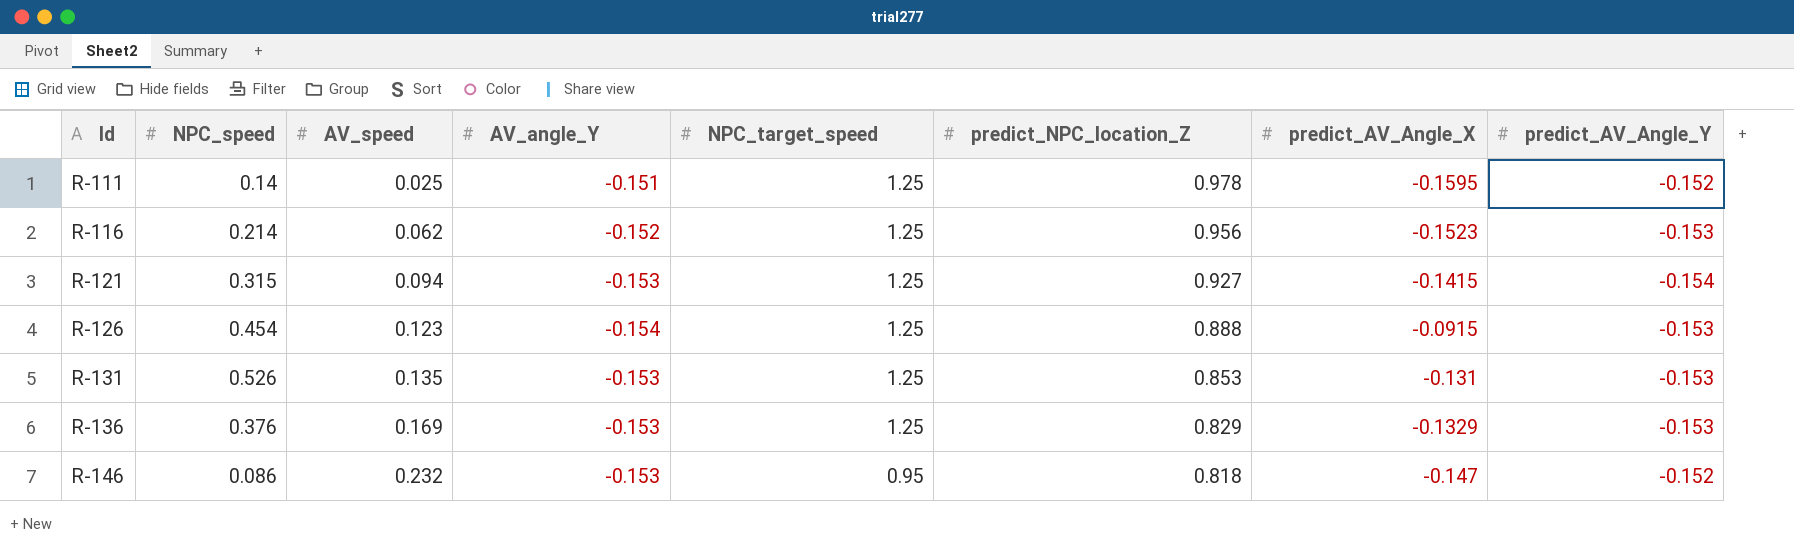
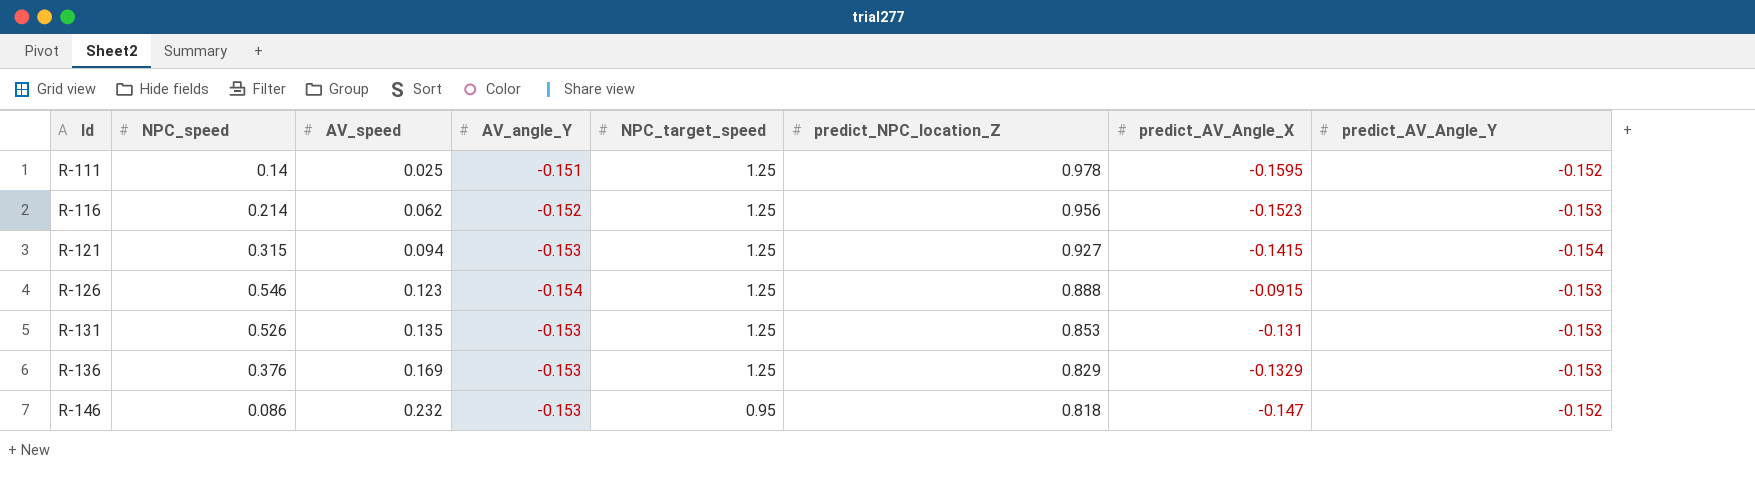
R-126 | NPC_speed: 0.454 -> 0.546

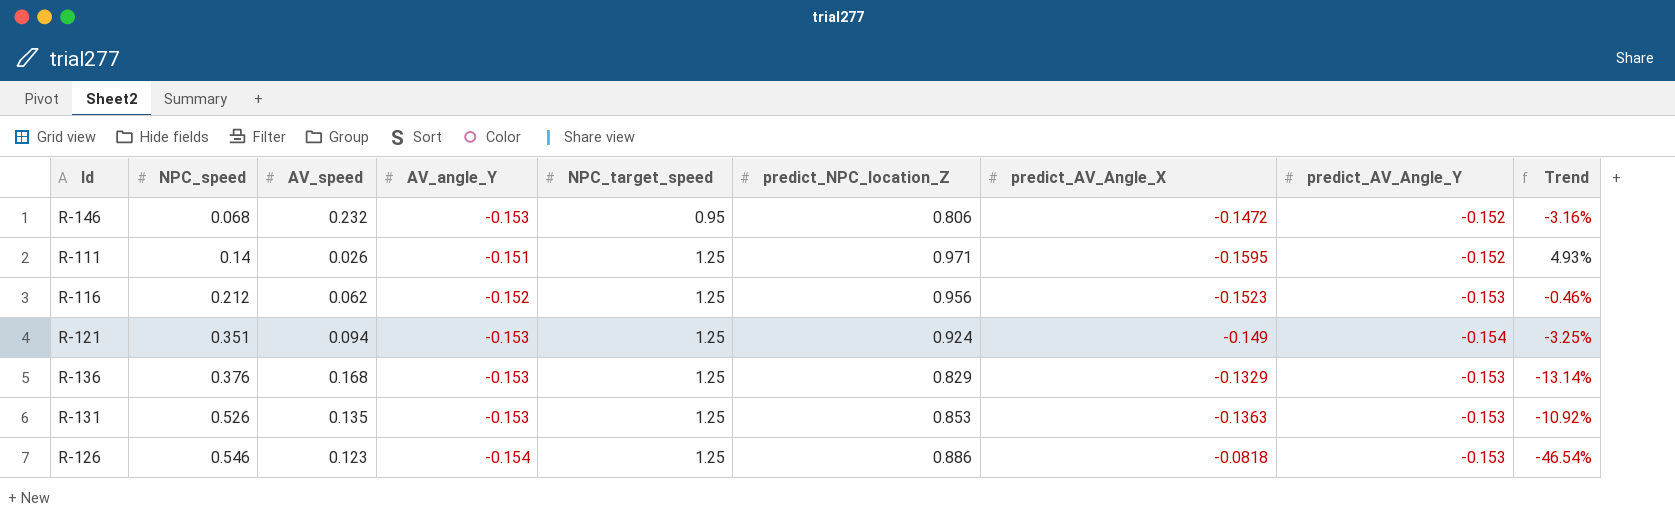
row order: Id ascending -> NPC_speed ascending
column Trend | formula: none -> ([predict_AV_Angle_X] - [predict_AV_Angle_Y]) / [predict_AV_Angle_Y]
R-146 | NPC_speed: 0.086 -> 0.068
R-146 | predict_NPC_location_Z: 0.818 -> 0.806
R-146 | predict_AV_Angle_X: -0.147 -> -0.1472
R-111 | AV_speed: 0.025 -> 0.026
R-111 | predict_NPC_location_Z: 0.978 -> 0.971
R-116 | NPC_speed: 0.214 -> 0.212
R-121 | NPC_speed: 0.315 -> 0.351
R-121 | predict_NPC_location_Z: 0.927 -> 0.924
R-121 | predict_AV_Angle_X: -0.1415 -> -0.149
R-136 | AV_speed: 0.169 -> 0.168
R-131 | predict_AV_Angle_X: -0.131 -> -0.1363
R-126 | predict_NPC_location_Z: 0.888 -> 0.886
R-126 | predict_AV_Angle_X: -0.0915 -> -0.0818

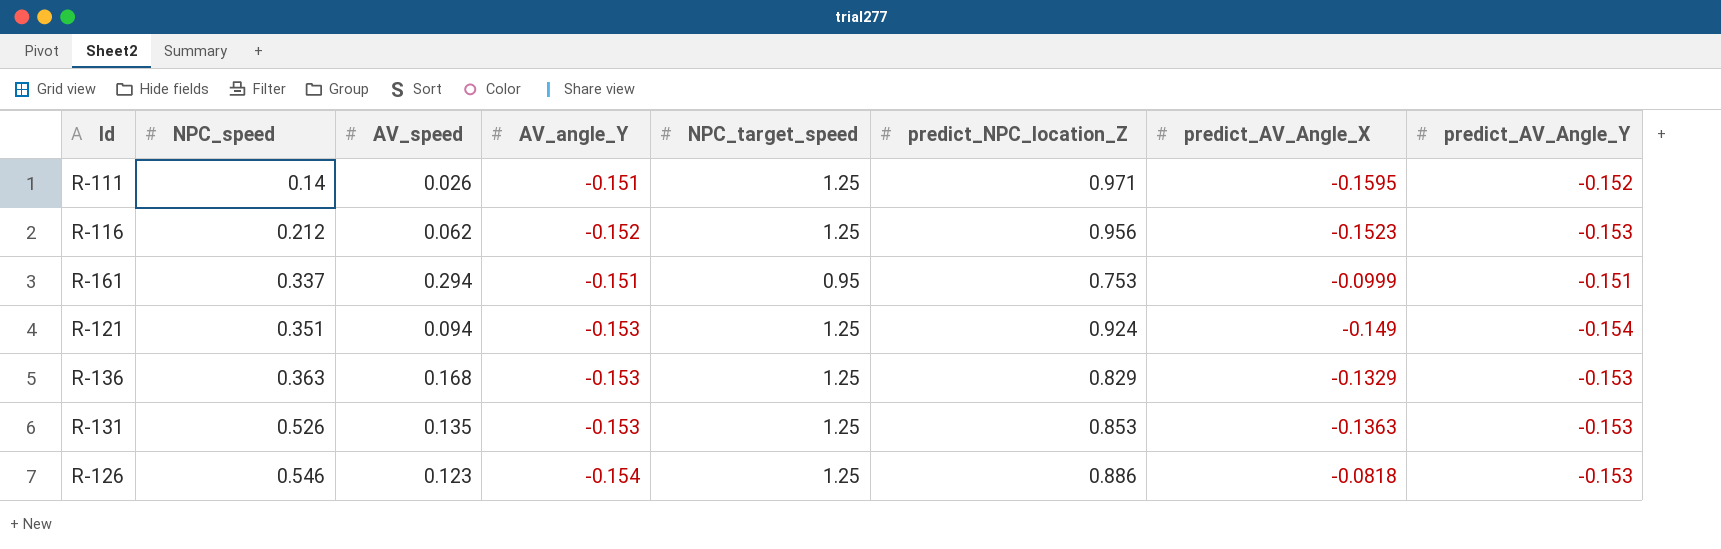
column Trend | formula: ([predict_AV_Angle_X] - [predict_AV_Angle_Y]) / [predict_AV_Angle_Y] -> none
row R-146: 0.068 | 0.232 | -0.153 | 0.95 | 0.806 | -0.1472 | -0.152 | -3.16% -> none
row R-161: none -> 0.337 | 0.294 | -0.151 | 0.95 | 0.753 | -0.0999 | -0.151
R-136 | NPC_speed: 0.376 -> 0.363

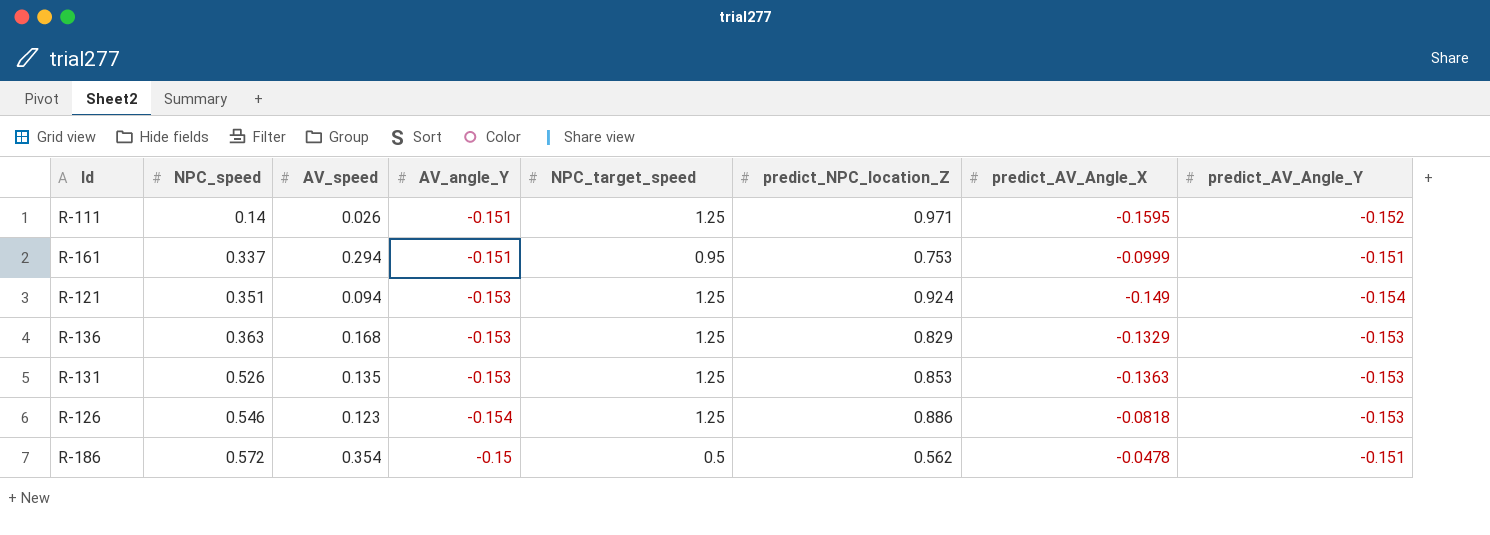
row R-116: 0.212 | 0.062 | -0.152 | 1.25 | 0.956 | -0.1523 | -0.153 -> none
row R-186: none -> 0.572 | 0.354 | -0.15 | 0.5 | 0.562 | -0.0478 | -0.151

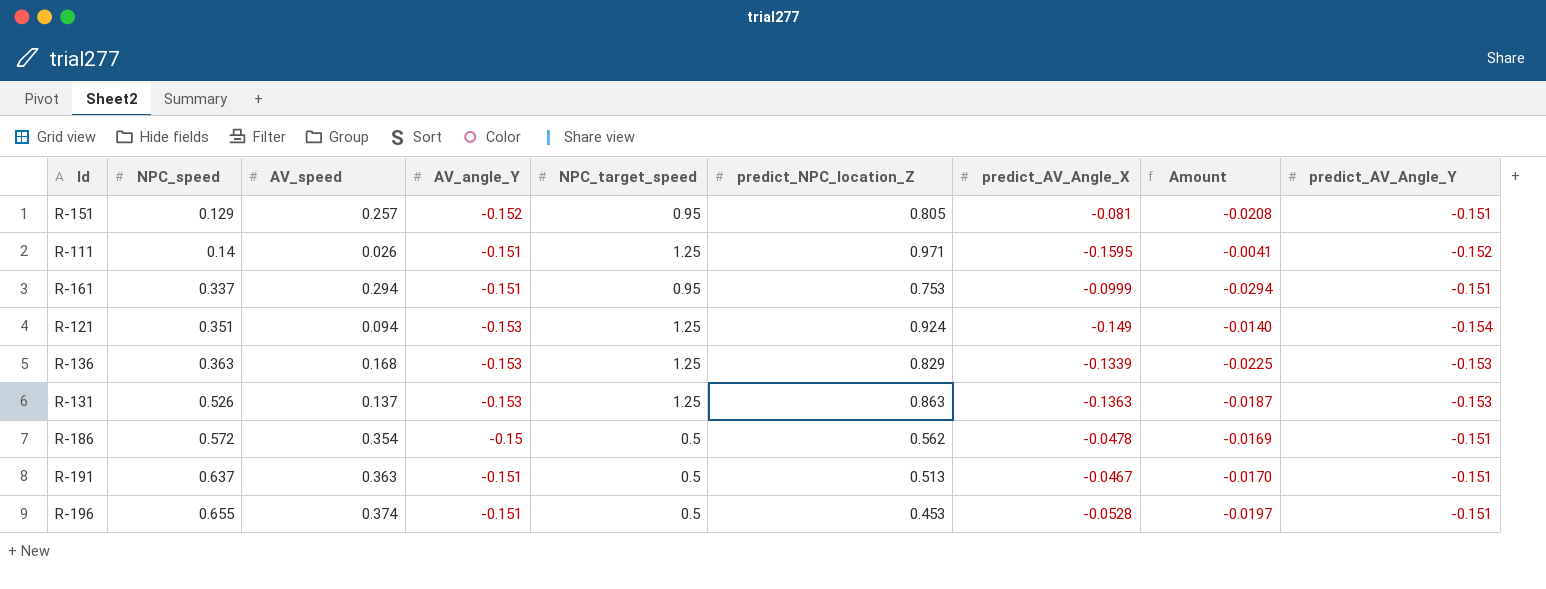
column Amount | formula: none -> [AV_speed] * [predict_AV_Angle_X]
row R-126: 0.546 | 0.123 | -0.154 | 1.25 | 0.886 | -0.0818 | -0.153 -> none
row R-151: none -> 0.129 | 0.257 | -0.152 | 0.95 | 0.805 | -0.081 | -0.0208 | -0.151
R-136 | predict_AV_Angle_X: -0.1329 -> -0.1339
R-131 | AV_speed: 0.135 -> 0.137
R-131 | predict_NPC_location_Z: 0.853 -> 0.863
row R-191: none -> 0.637 | 0.363 | -0.151 | 0.5 | 0.513 | -0.0467 | -0.0170 | -0.151
row R-196: none -> 0.655 | 0.374 | -0.151 | 0.5 | 0.453 | -0.0528 | -0.0197 | -0.151

